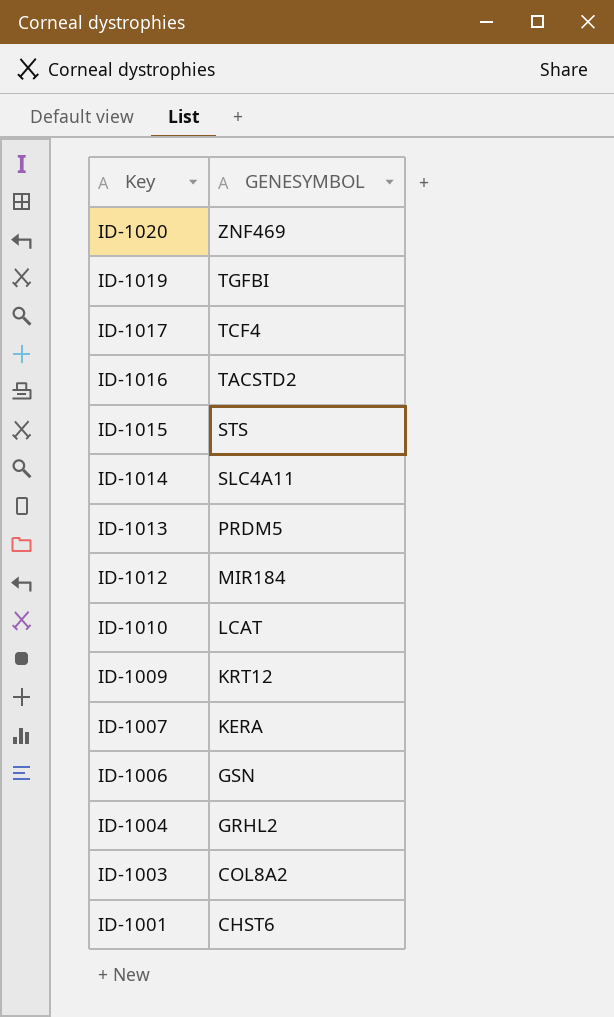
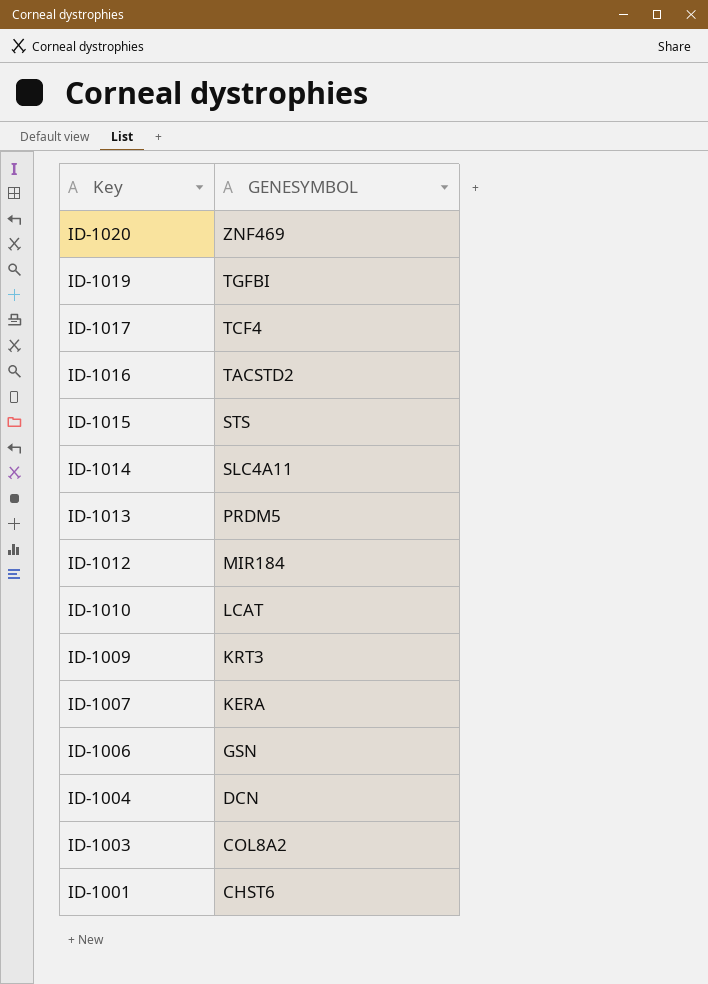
ID-1009 | GENESYMBOL: KRT12 -> KRT3
ID-1004 | GENESYMBOL: GRHL2 -> DCN

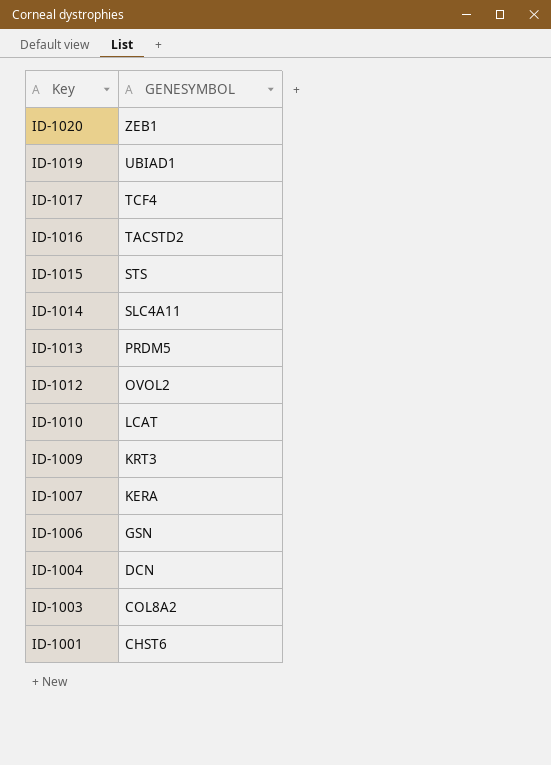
ID-1020 | GENESYMBOL: ZNF469 -> ZEB1
ID-1019 | GENESYMBOL: TGFBI -> UBIAD1
ID-1012 | GENESYMBOL: MIR184 -> OVOL2

